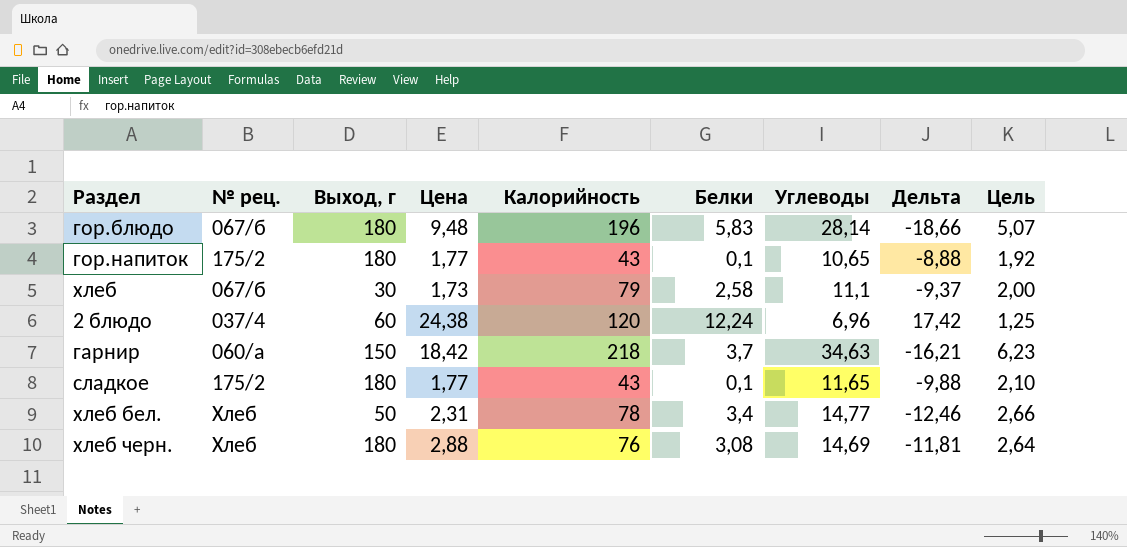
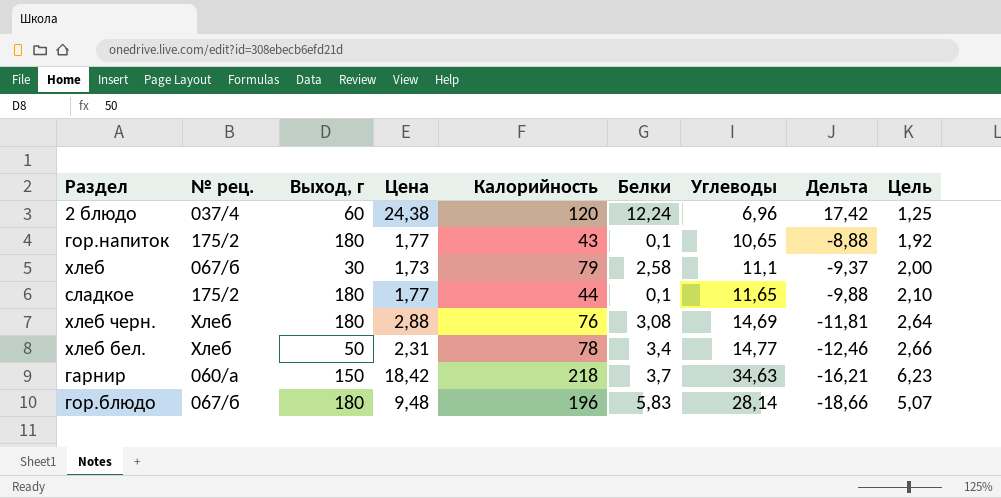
row order: none -> Дельта descending
сладкое | Калорийность: 43 -> 44

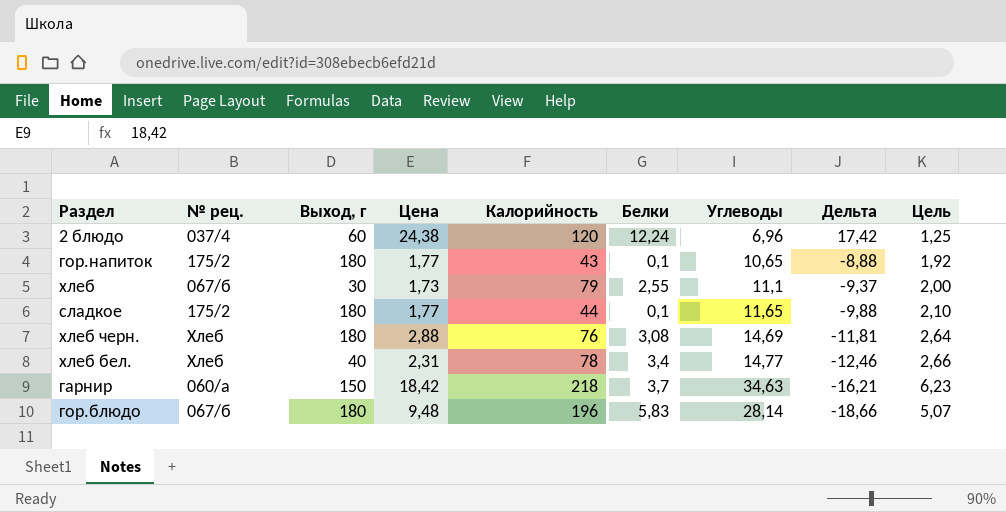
хлеб | Белки: 2,58 -> 2,55
хлеб бел. | Выход, г: 50 -> 40

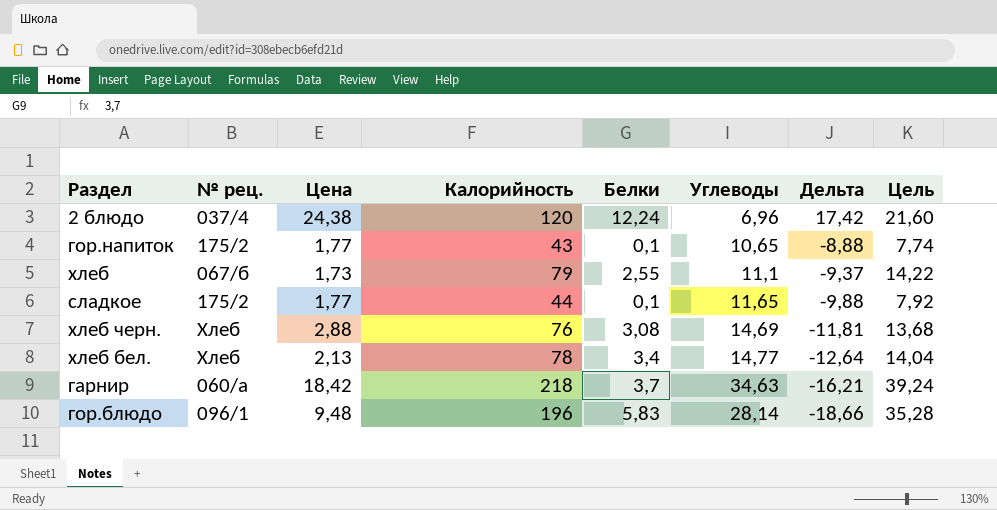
column Выход, г | position: 3 -> none
column Цель | formula: [Углеводы] * 0,18 -> [Калорийность] * 0,18
хлеб бел. | Цена: 2,31 -> 2,13
хлеб бел. | Дельта: -12,46 -> -12,64
гор.блюдо | № рец.: 067/б -> 096/1

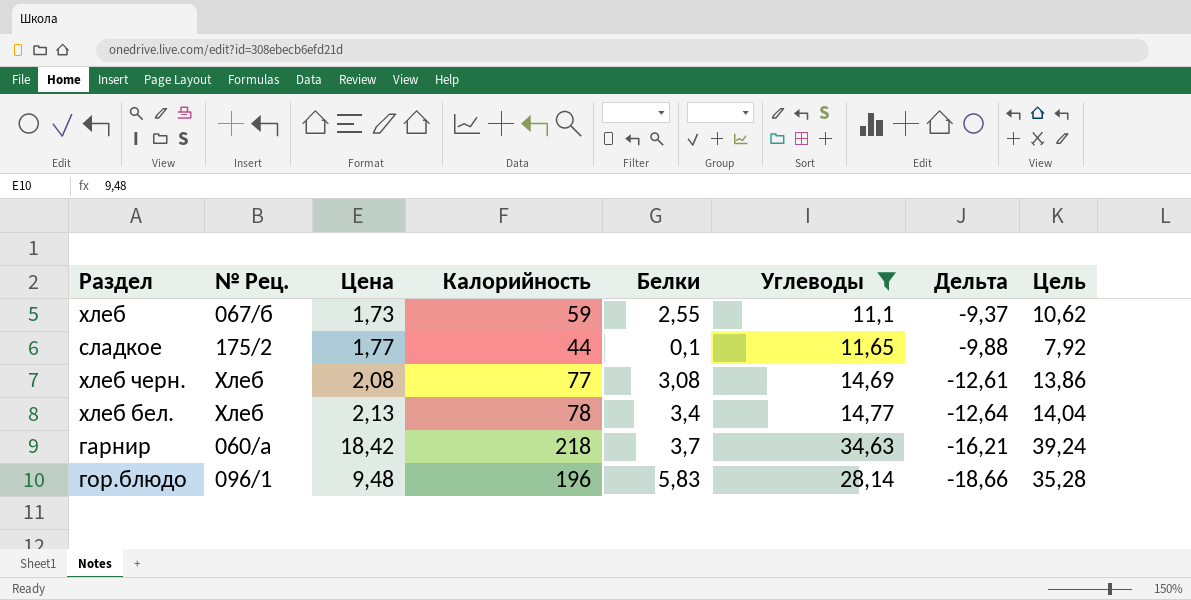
filter: none -> Углеводы >= 11,1
column name: № рец. -> № Рец.
хлеб | Калорийность: 79 -> 59
хлеб | Цель: 14,22 -> 10,62
хлеб черн. | Цена: 2,88 -> 2,08
хлеб черн. | Калорийность: 76 -> 77
хлеб черн. | Дельта: -11,81 -> -12,61
хлеб черн. | Цель: 13,68 -> 13,86

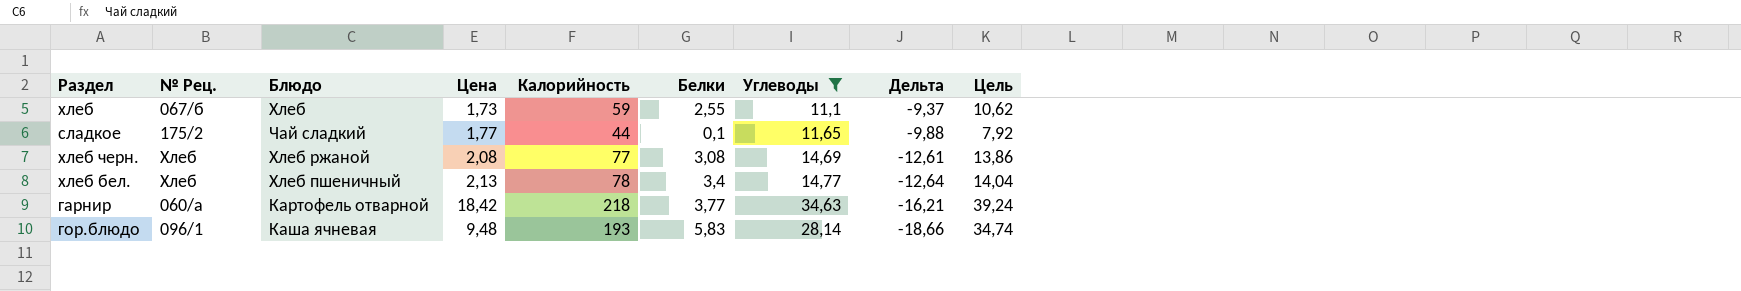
column Блюдо | position: none -> 3
гарнир | Белки: 3,7 -> 3,77
гор.блюдо | Калорийность: 196 -> 193
гор.блюдо | Цель: 35,28 -> 34,74

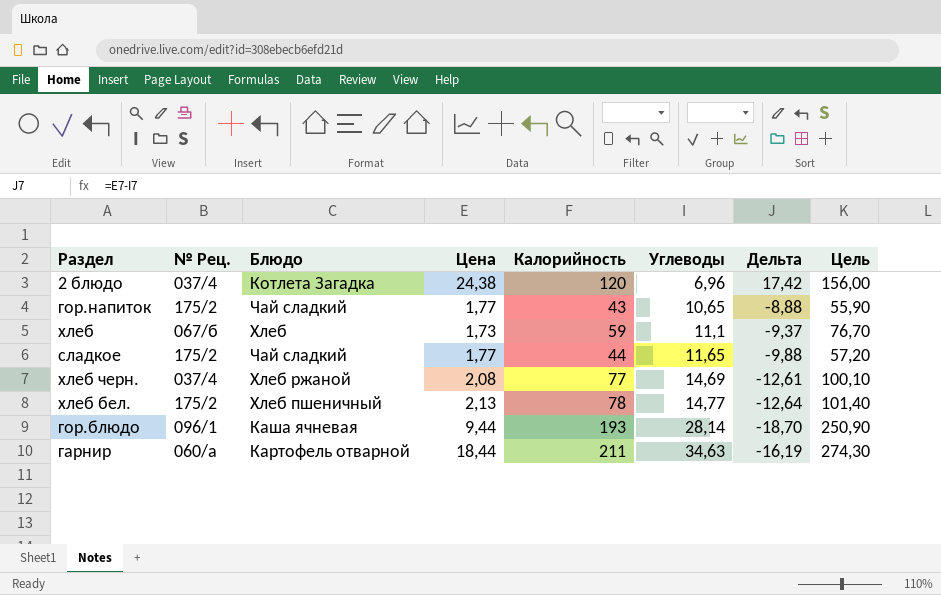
filter: Углеводы >= 11,1 -> none
row order: Дельта descending -> Углеводы ascending
column Белки | position: 6 -> none
column Цель | formula: [Калорийность] * 0,18 -> [Калорийность] * 1,3
хлеб черн. | № Рец.: Хлеб -> 037/4
хлеб бел. | № Рец.: Хлеб -> 175/2
гор.блюдо | Цена: 9,48 -> 9,44
гор.блюдо | Дельта: -18,66 -> -18,70
гарнир | Цена: 18,42 -> 18,44
гарнир | Калорийность: 218 -> 211
гарнир | Дельта: -16,21 -> -16,19

